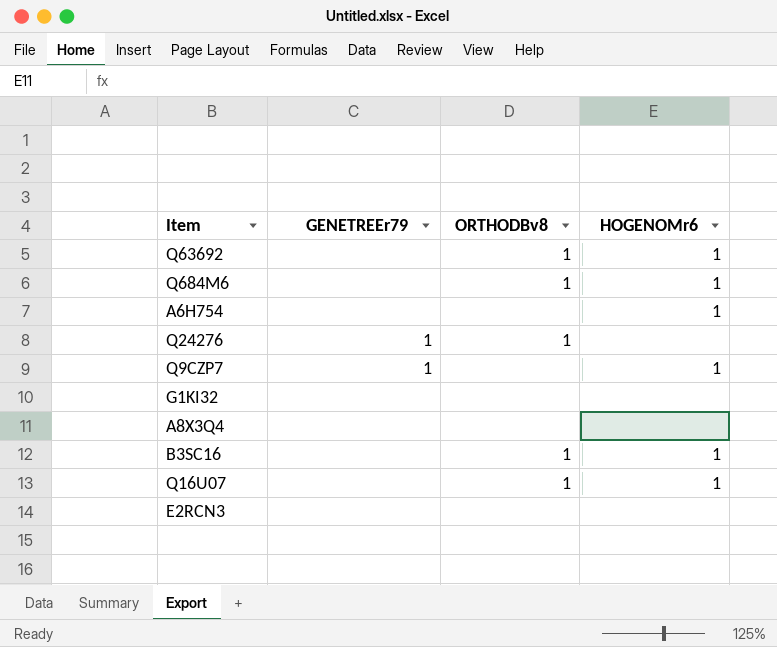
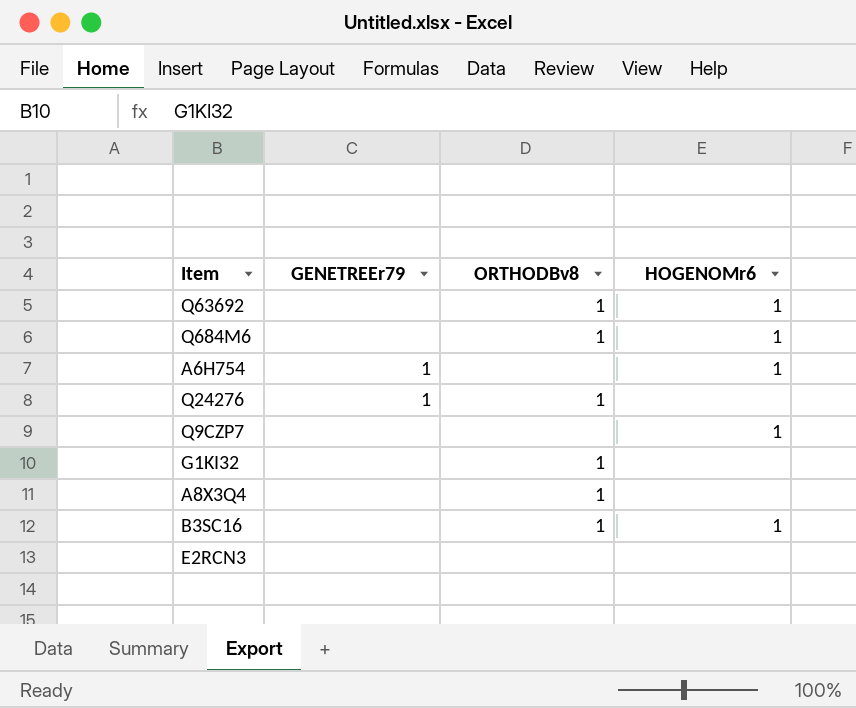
row Q16U07: none | 1 | 1 -> none
A6H754 | GENETREEr79: none -> 1
Q9CZP7 | GENETREEr79: 1 -> none
G1KI32 | ORTHODBv8: none -> 1
A8X3Q4 | ORTHODBv8: none -> 1

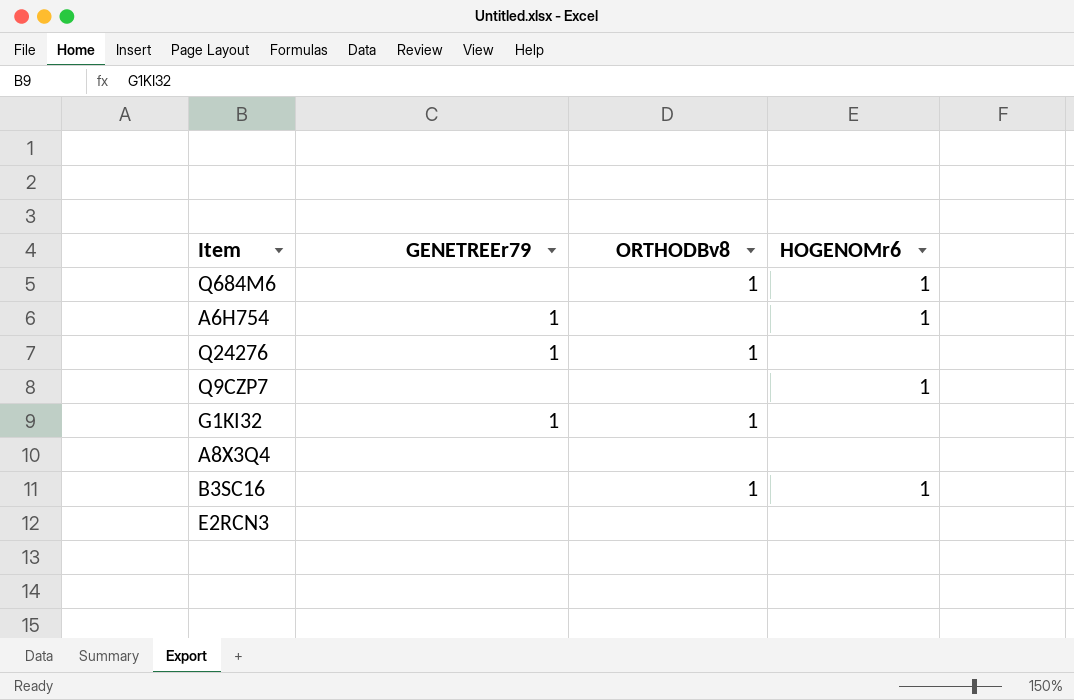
row Q63692: none | 1 | 1 -> none
G1KI32 | GENETREEr79: none -> 1
A8X3Q4 | ORTHODBv8: 1 -> none

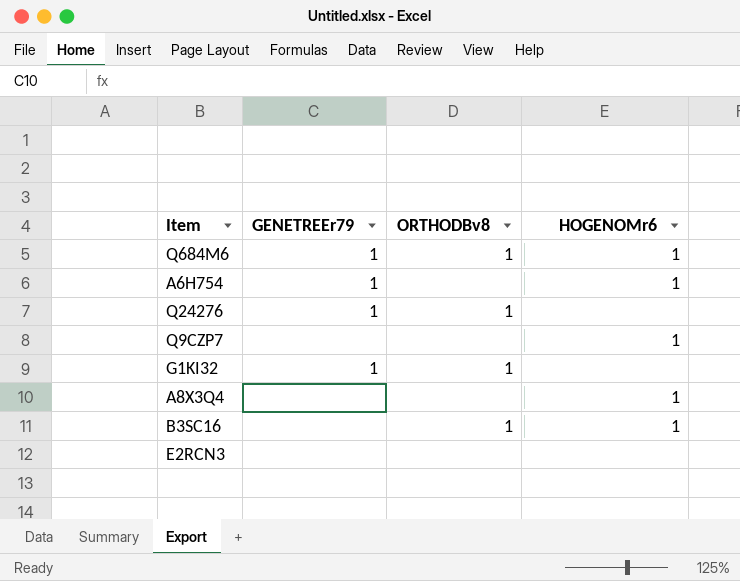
Q684M6 | GENETREEr79: none -> 1
A8X3Q4 | HOGENOMr6: none -> 1

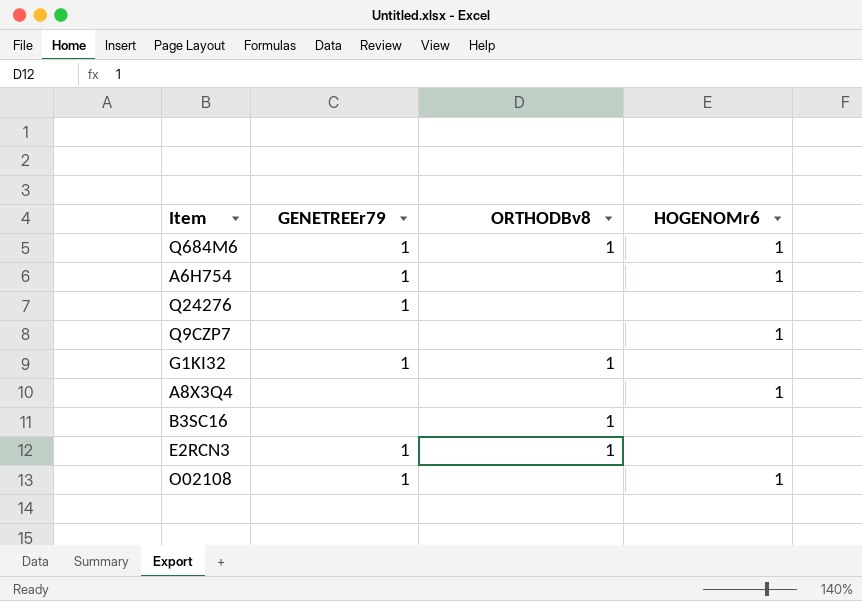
Q24276 | ORTHODBv8: 1 -> none
B3SC16 | HOGENOMr6: 1 -> none
E2RCN3 | GENETREEr79: none -> 1
E2RCN3 | ORTHODBv8: none -> 1
row O02108: none -> 1 | none | 1

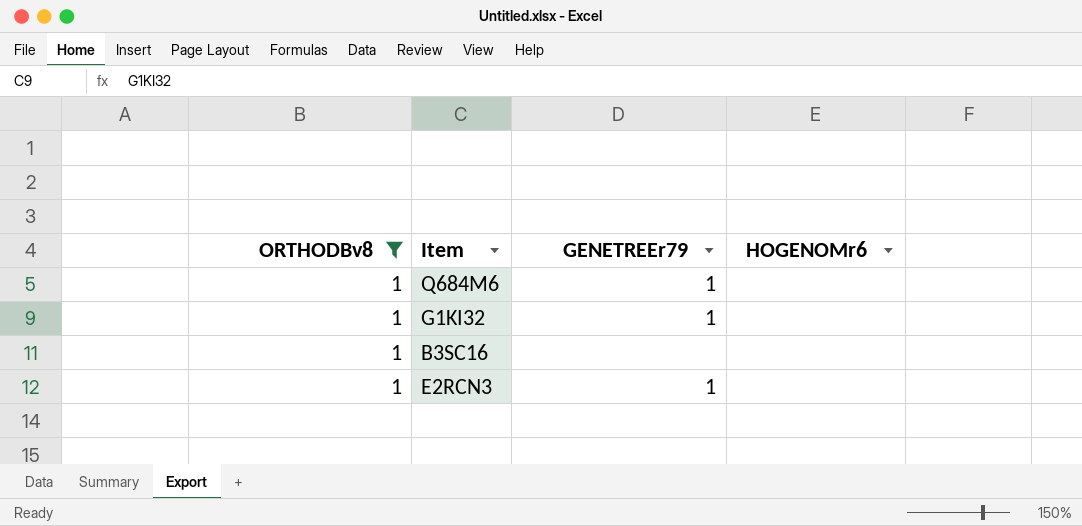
filter: none -> ORTHODBv8 = 1
column ORTHODBv8 | position: 3 -> 1
Q684M6 | HOGENOMr6: 1 -> none

